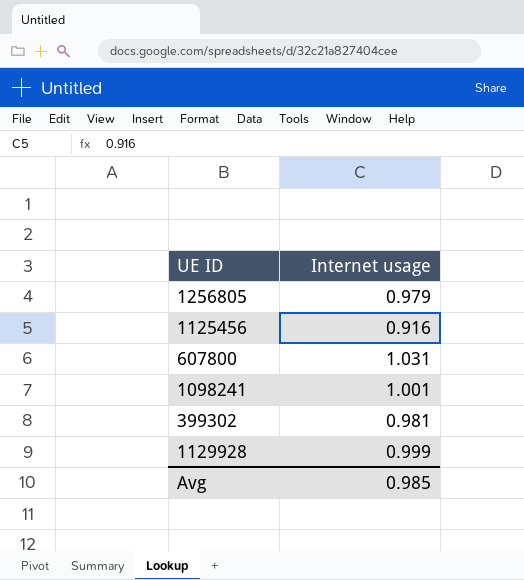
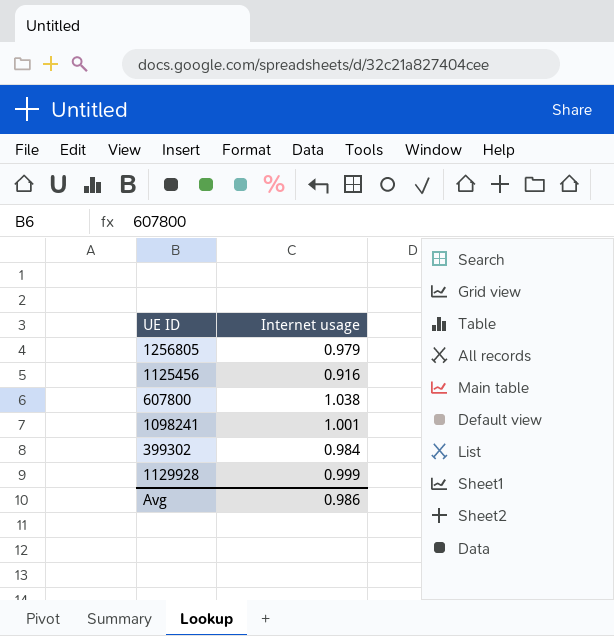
607800 | Internet usage: 1.031 -> 1.038
399302 | Internet usage: 0.981 -> 0.984
Avg | Internet usage: 0.985 -> 0.986

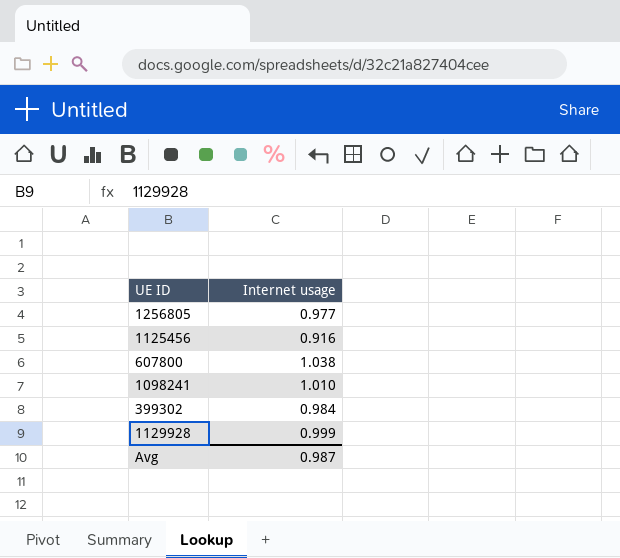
1256805 | Internet usage: 0.979 -> 0.977
1098241 | Internet usage: 1.001 -> 1.010
Avg | Internet usage: 0.986 -> 0.987

